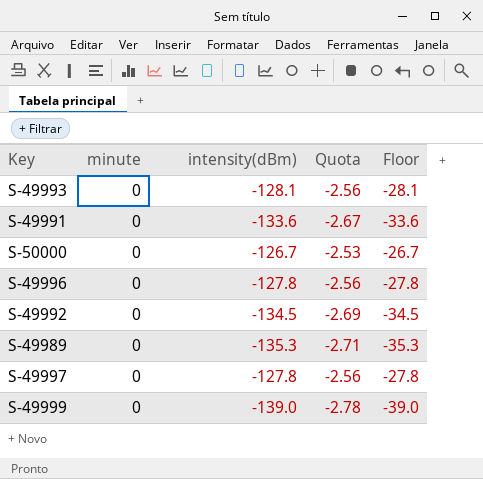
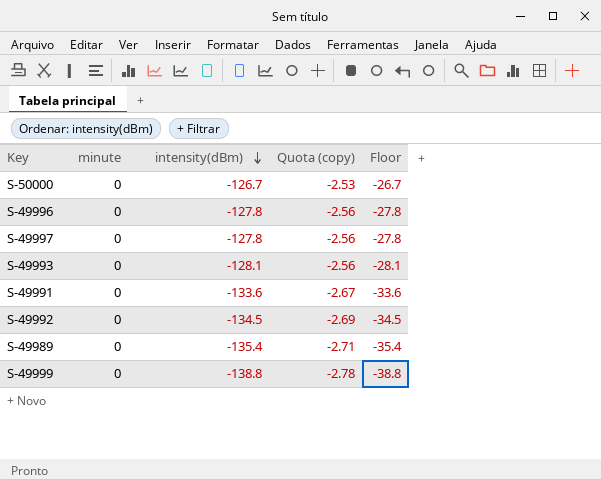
row order: none -> intensity(dBm) descending
column name: Quota -> Quota (copy)
S-49989 | intensity(dBm): -135.3 -> -135.4
S-49989 | Floor: -35.3 -> -35.4
S-49999 | intensity(dBm): -139.0 -> -138.8
S-49999 | Floor: -39.0 -> -38.8

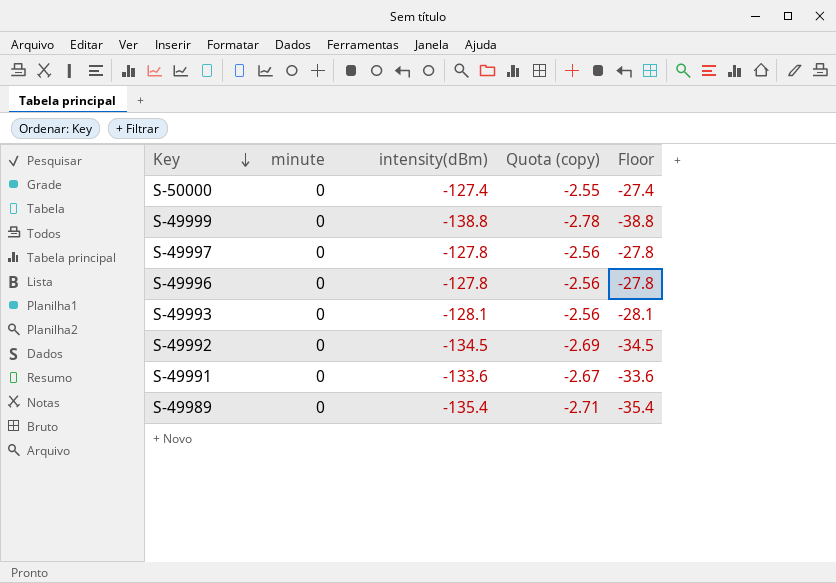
row order: intensity(dBm) descending -> Key descending
S-50000 | intensity(dBm): -126.7 -> -127.4
S-50000 | Quota (copy): -2.53 -> -2.55
S-50000 | Floor: -26.7 -> -27.4

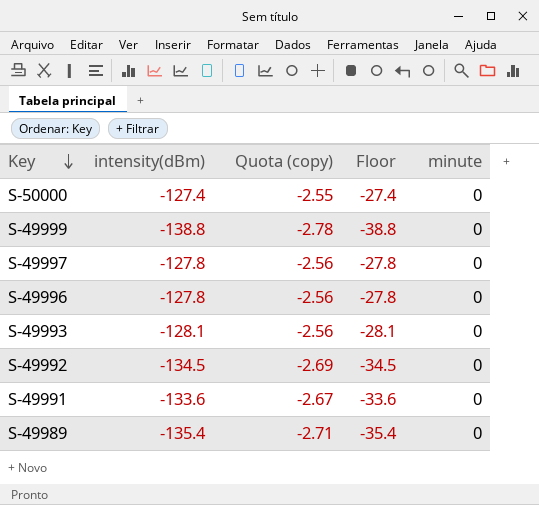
column minute | position: 2 -> 5

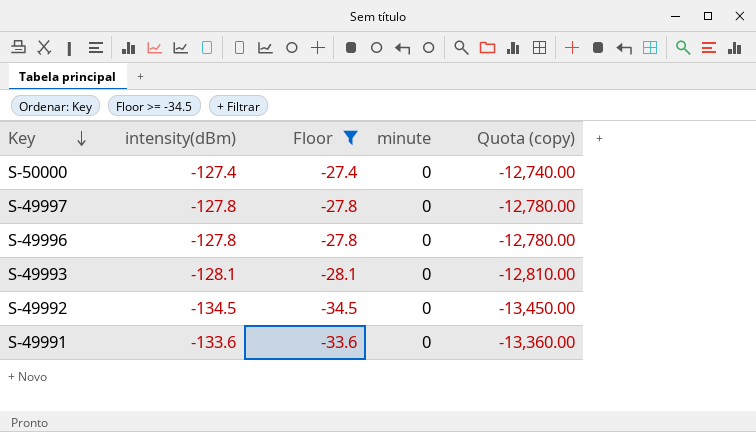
filter: none -> Floor >= -34.5
column Quota (copy) | formula: [intensity(dBm)] * 0.02 -> [intensity(dBm)] * 100
column Quota (copy) | position: 3 -> 5

